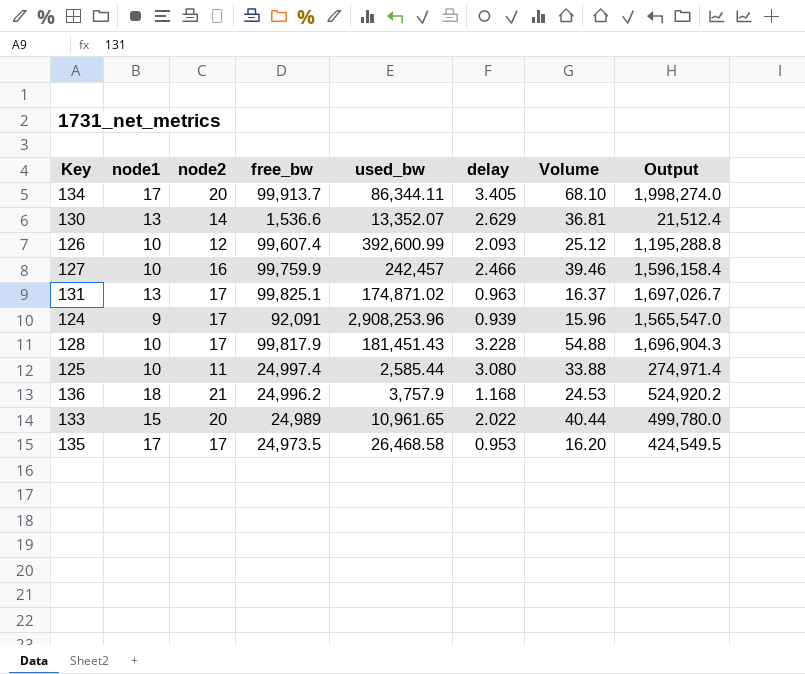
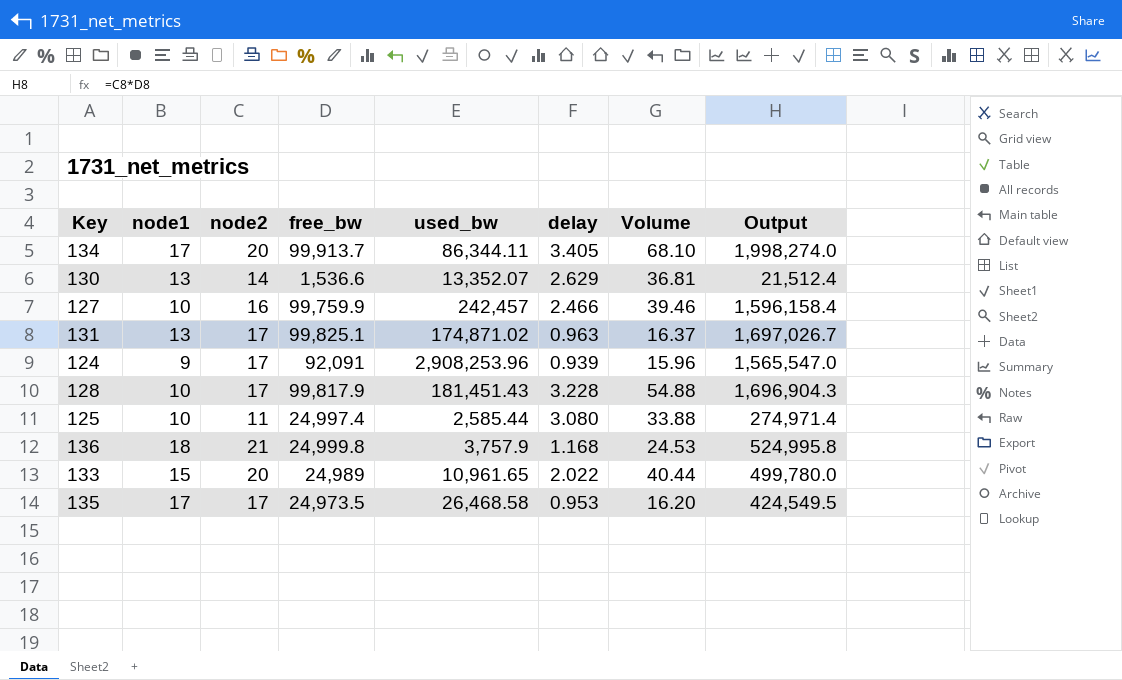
row 126: 10 | 12 | 99,607.4 | 392,600.99 | 2.093 | 25.12 | 1,195,288.8 -> none
136 | free_bw: 24,996.2 -> 24,999.8
136 | Output: 524,920.2 -> 524,995.8

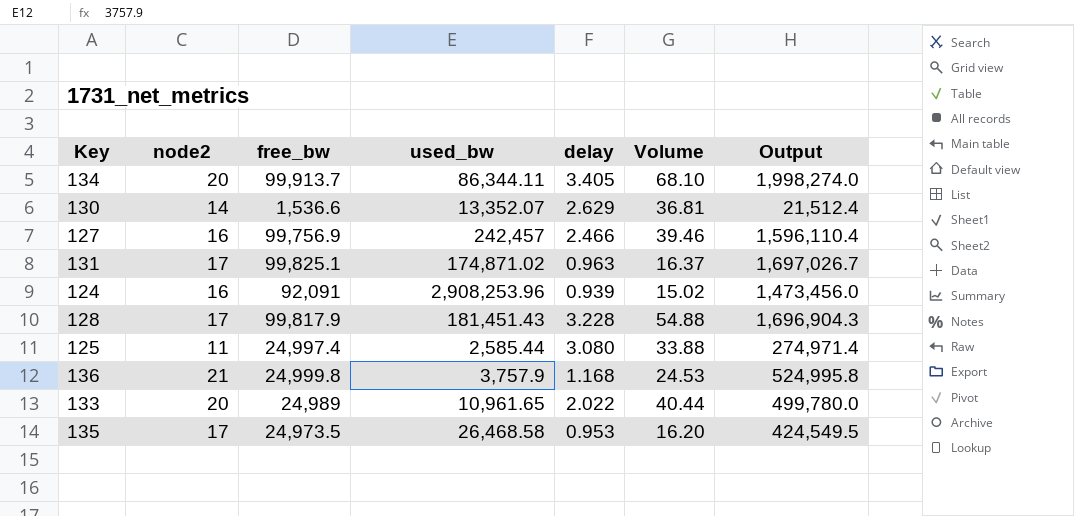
column node1 | position: 2 -> none
127 | free_bw: 99,759.9 -> 99,756.9
127 | Output: 1,596,158.4 -> 1,596,110.4
124 | node2: 17 -> 16
124 | Volume: 15.96 -> 15.02
124 | Output: 1,565,547.0 -> 1,473,456.0

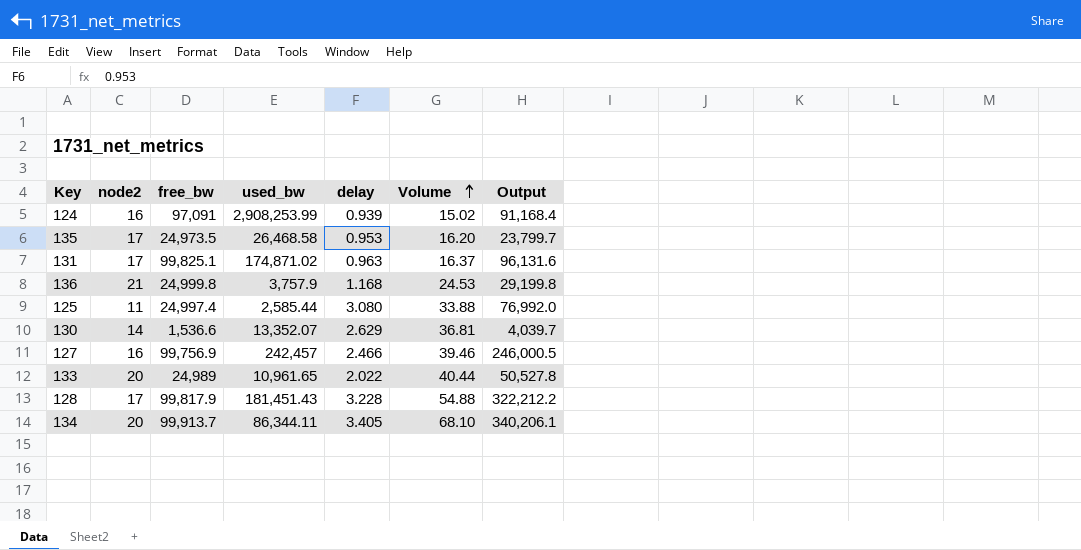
row order: none -> Volume ascending
column Output | formula: [node2] * [free_bw] -> [free_bw] * [delay]
124 | free_bw: 92,091 -> 97,091
124 | used_bw: 2,908,253.96 -> 2,908,253.99

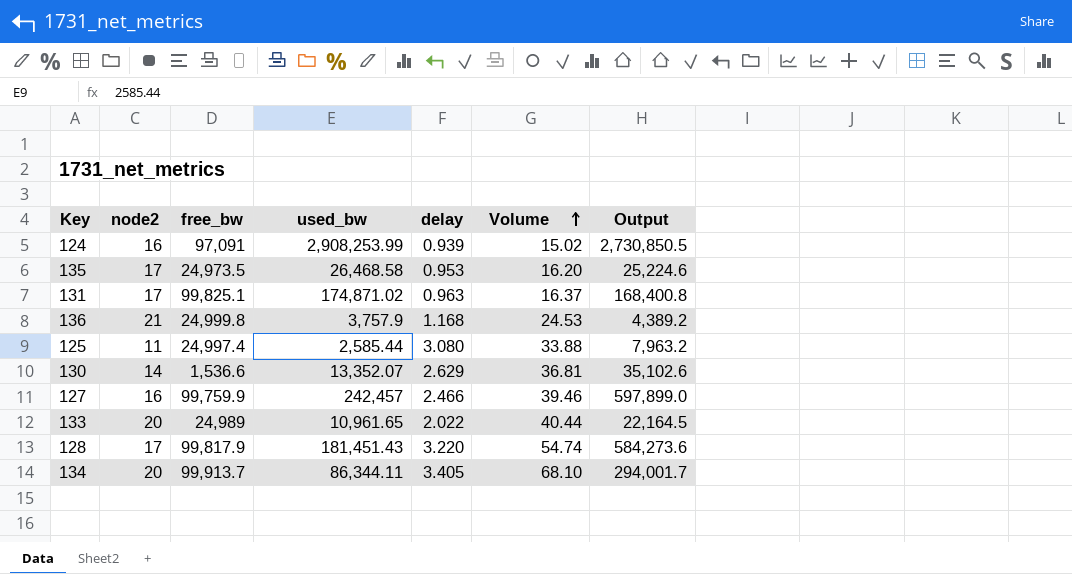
column Output | formula: [free_bw] * [delay] -> [used_bw] * [delay]
127 | free_bw: 99,756.9 -> 99,759.9
128 | delay: 3.228 -> 3.220
128 | Volume: 54.88 -> 54.74

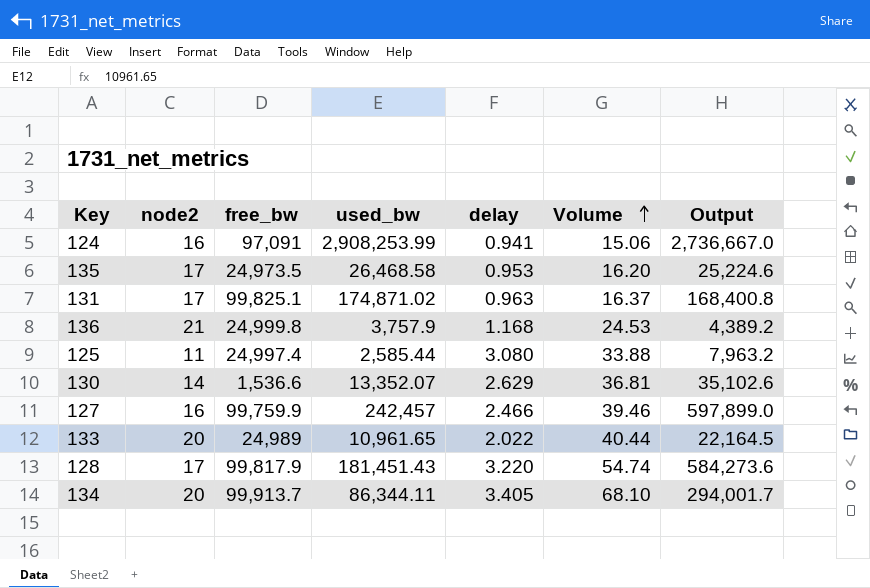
124 | delay: 0.939 -> 0.941
124 | Volume: 15.02 -> 15.06
124 | Output: 2,730,850.5 -> 2,736,667.0

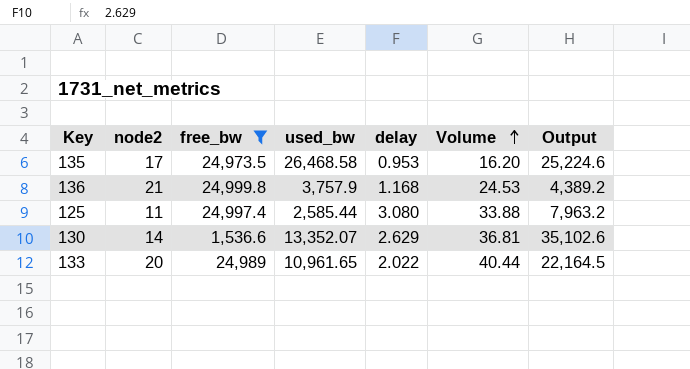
filter: none -> free_bw <= 24,999.8

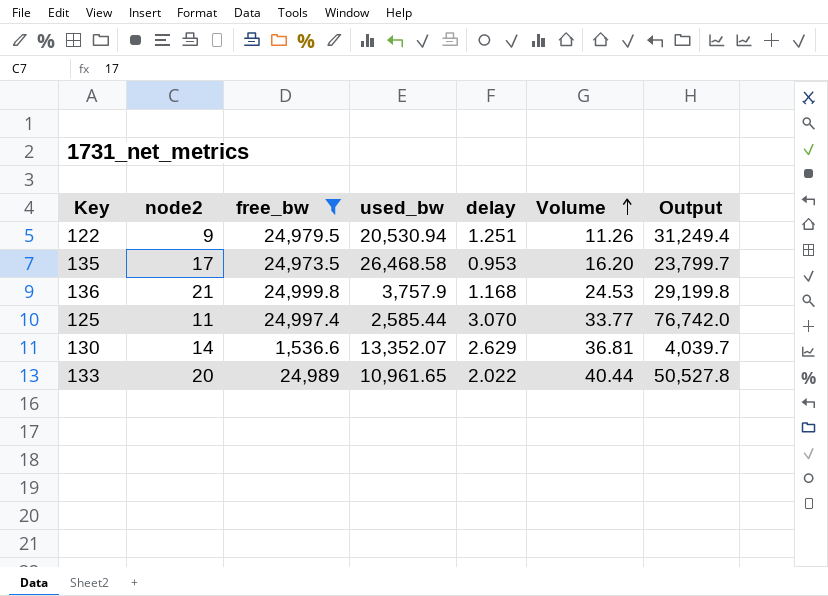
column Output | formula: [used_bw] * [delay] -> [free_bw] * [delay]
row 122: none -> 9 | 24,979.5 | 20,530.94 | 1.251 | 11.26 | 31,249.4
125 | delay: 3.080 -> 3.070
125 | Volume: 33.88 -> 33.77

